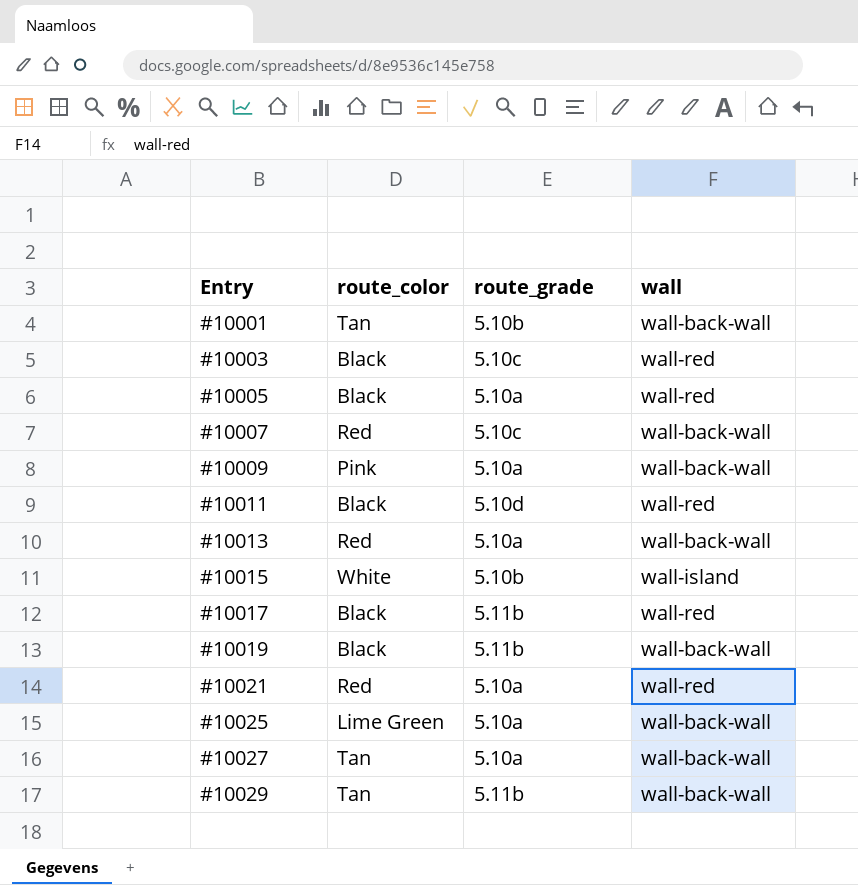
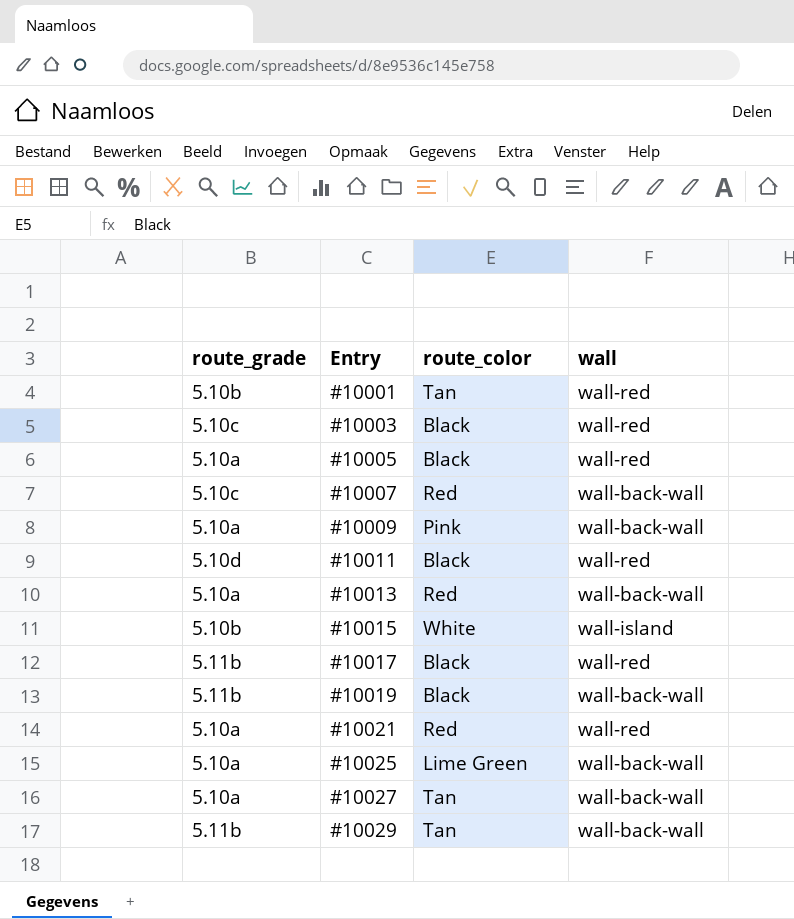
column route_grade | position: 3 -> 1
#10001 | wall: wall-back-wall -> wall-red

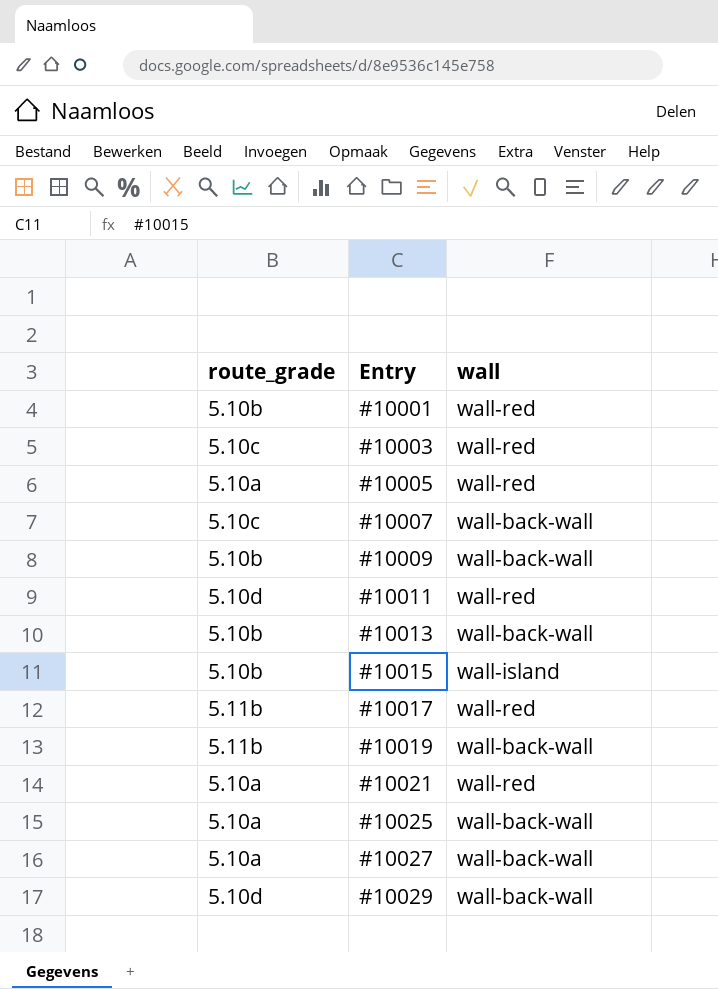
column route_color | position: 3 -> none
#10009 | route_grade: 5.10a -> 5.10b
#10013 | route_grade: 5.10a -> 5.10b
#10029 | route_grade: 5.11b -> 5.10d

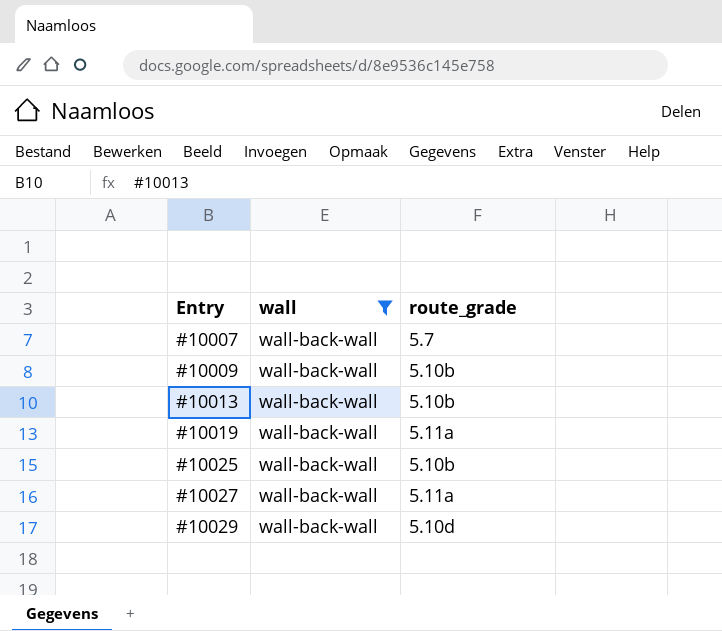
filter: none -> wall = wall-back-wall
column route_grade | position: 1 -> 3
#10007 | route_grade: 5.10c -> 5.7
#10019 | route_grade: 5.11b -> 5.11a
#10025 | route_grade: 5.10a -> 5.10b
#10027 | route_grade: 5.10a -> 5.11a

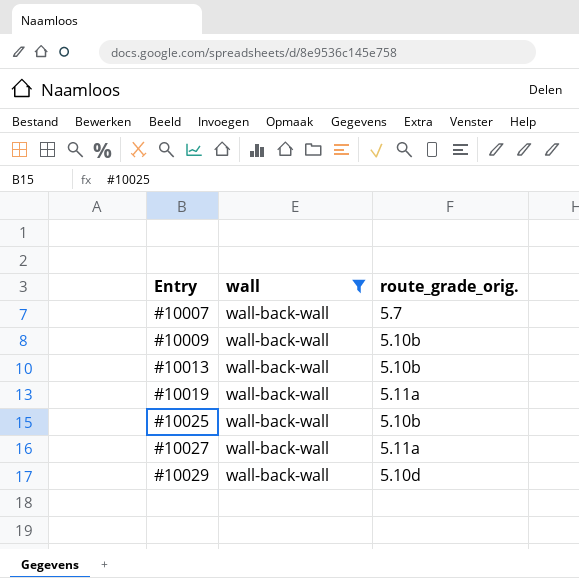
column name: route_grade -> route_grade_orig.

